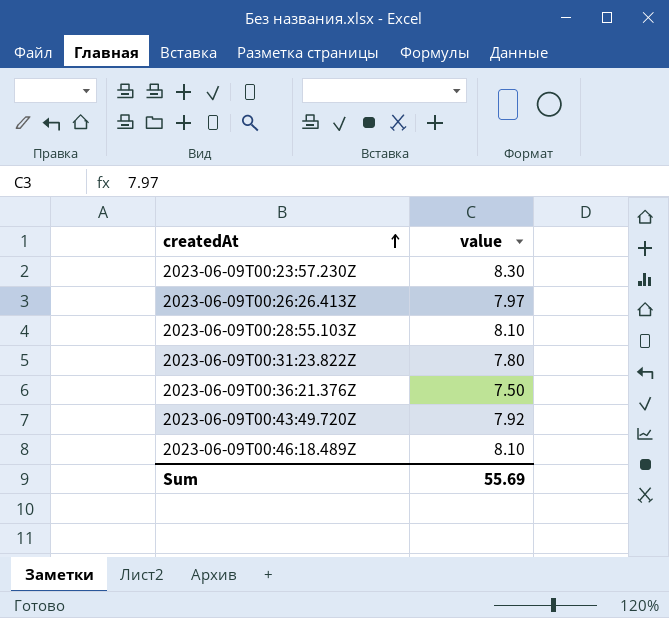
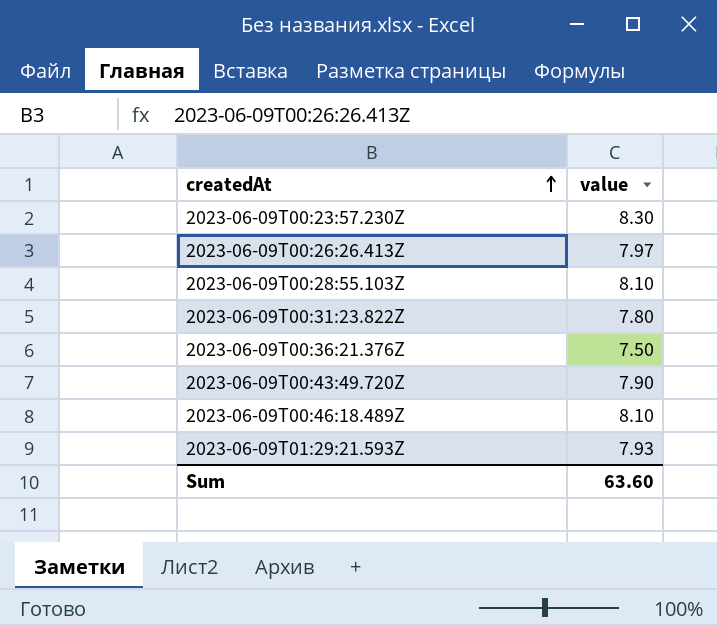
2023-06-09T00:43:49.720Z | value: 7.92 -> 7.90
row 2023-06-09T01:29:21.593Z: none -> 7.93
Sum | value: 55.69 -> 63.60

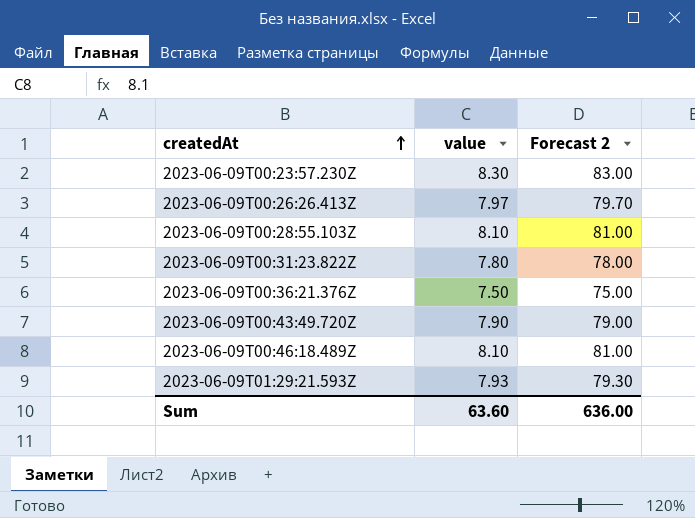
column Forecast 2 | formula: none -> [value] * 10

